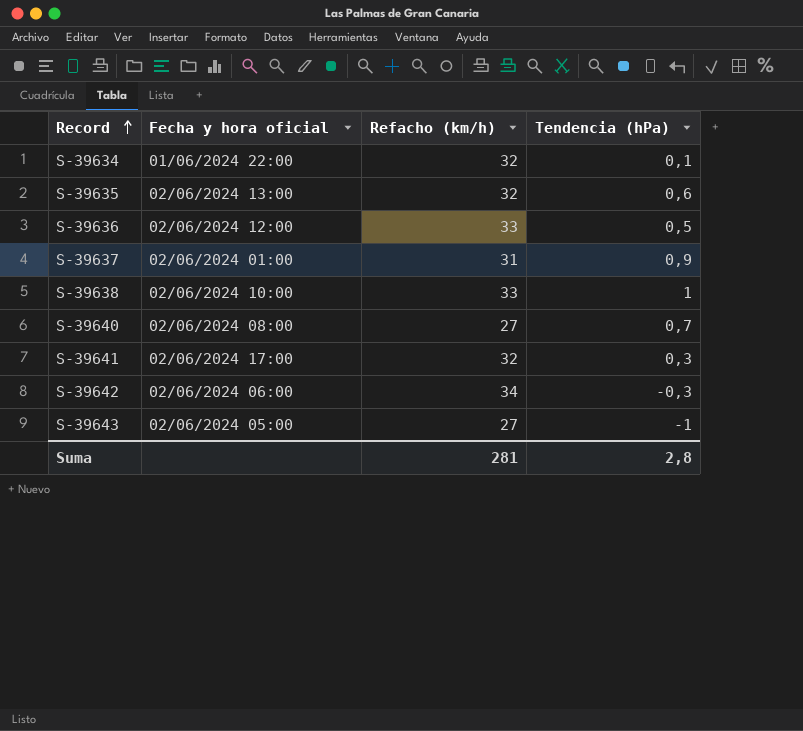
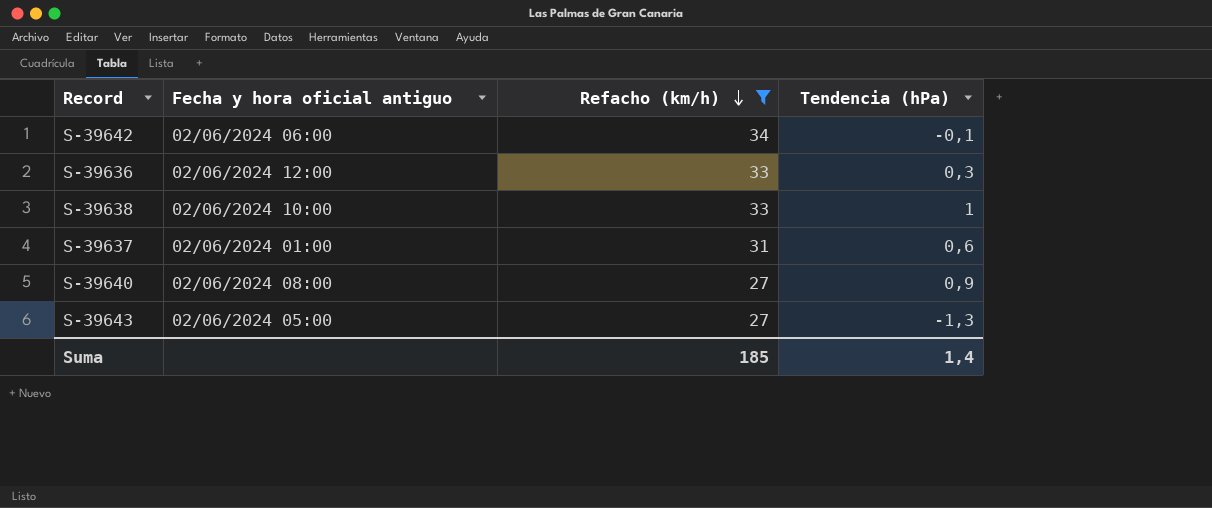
filter: none -> Refacho (km/h) != 32
row order: Record ascending -> Refacho (km/h) descending
column name: Fecha y hora oficial -> Fecha y hora oficial antiguo
S-39642 | Tendencia (hPa): -0,3 -> -0,1
S-39636 | Tendencia (hPa): 0,5 -> 0,3
S-39637 | Tendencia (hPa): 0,9 -> 0,6
S-39640 | Tendencia (hPa): 0,7 -> 0,9
S-39643 | Tendencia (hPa): -1 -> -1,3
Suma | Refacho (km/h): 281 -> 185
Suma | Tendencia (hPa): 2,8 -> 1,4

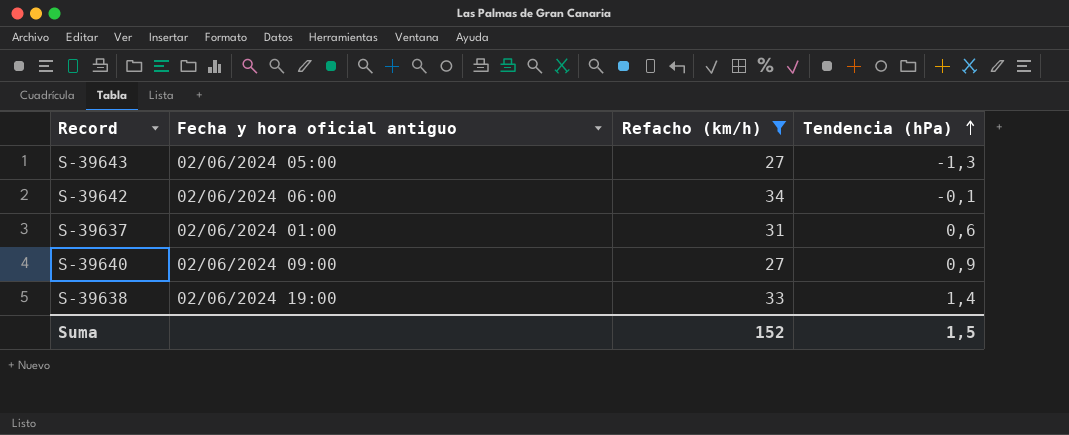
row order: Refacho (km/h) descending -> Tendencia (hPa) ascending
row S-39636: 02/06/2024 12:00 | 33 | 0,3 -> none
S-39640 | Fecha y hora oficial antiguo: 02/06/2024 08:00 -> 02/06/2024 09:00
S-39638 | Fecha y hora oficial antiguo: 02/06/2024 10:00 -> 02/06/2024 19:00
S-39638 | Tendencia (hPa): 1 -> 1,4
Suma | Refacho (km/h): 185 -> 152
Suma | Tendencia (hPa): 1,4 -> 1,5

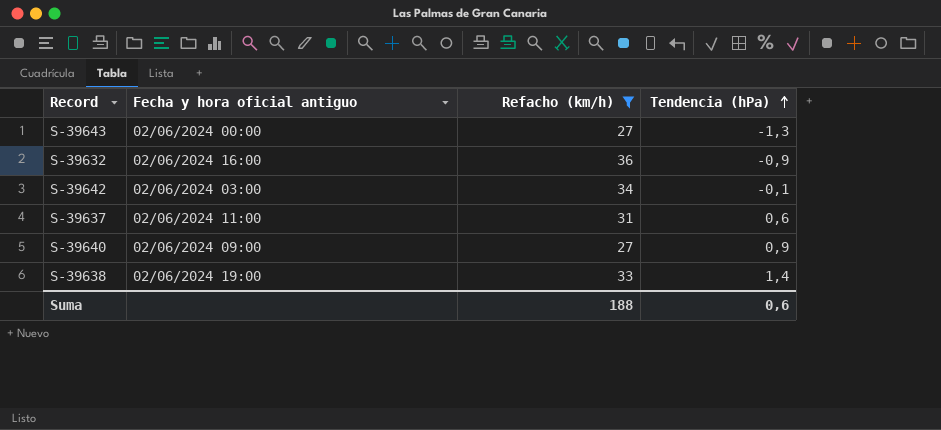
S-39643 | Fecha y hora oficial antiguo: 02/06/2024 05:00 -> 02/06/2024 00:00
row S-39632: none -> 02/06/2024 16:00 | 36 | -0,9
S-39642 | Fecha y hora oficial antiguo: 02/06/2024 06:00 -> 02/06/2024 03:00
S-39637 | Fecha y hora oficial antiguo: 02/06/2024 01:00 -> 02/06/2024 11:00
Suma | Refacho (km/h): 152 -> 188
Suma | Tendencia (hPa): 1,5 -> 0,6

